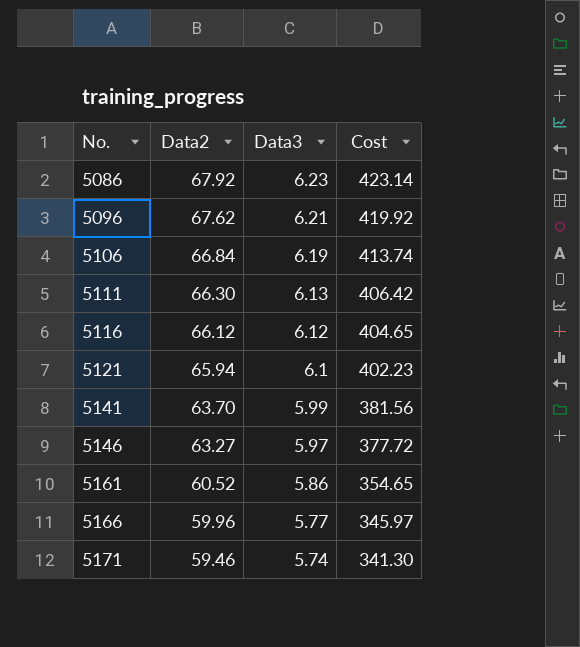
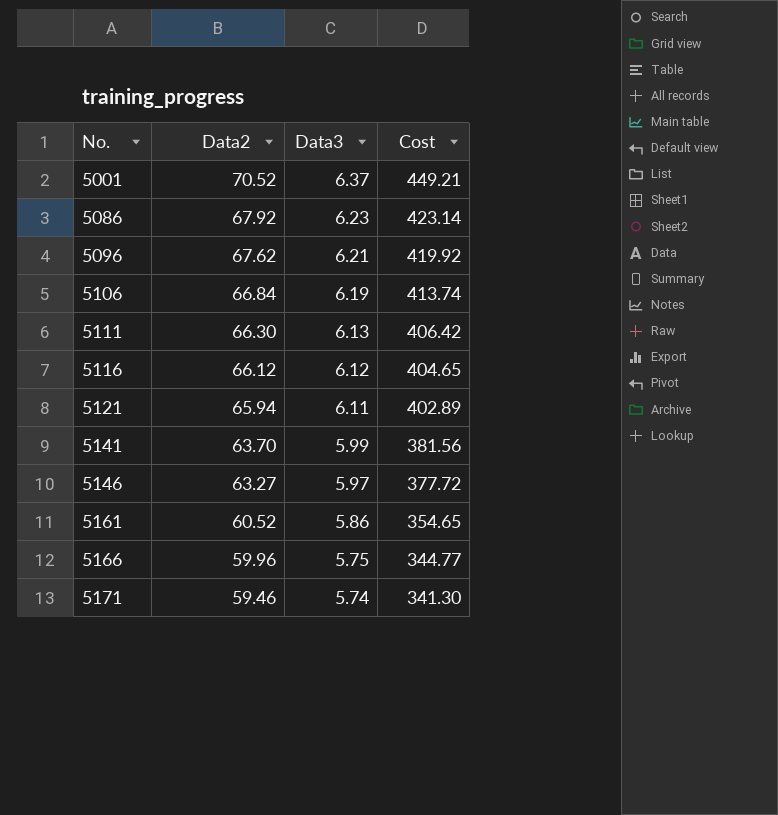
row 5001: none -> 70.52 | 6.37 | 449.21
5121 | Data3: 6.1 -> 6.11
5121 | Cost: 402.23 -> 402.89
5166 | Data3: 5.77 -> 5.75
5166 | Cost: 345.97 -> 344.77

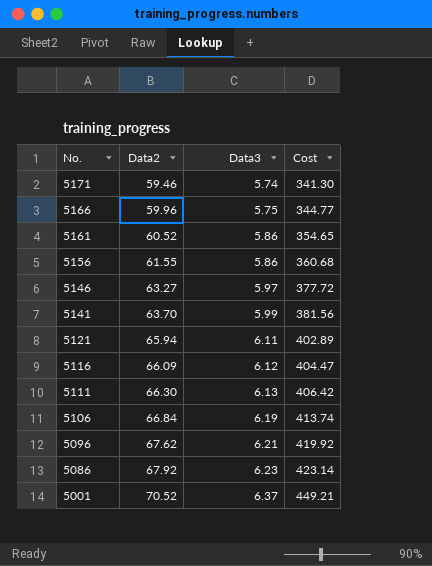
row order: No. ascending -> No. descending
row 5156: none -> 61.55 | 5.86 | 360.68
5116 | Data2: 66.12 -> 66.09
5116 | Cost: 404.65 -> 404.47

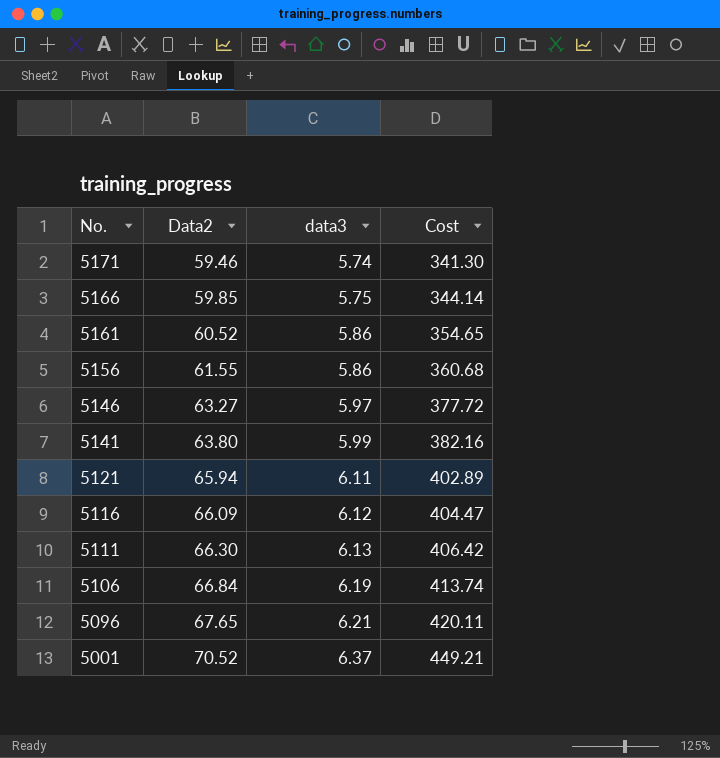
column name: Data3 -> data3
row 5086: 67.92 | 6.23 | 423.14 -> none
5166 | Data2: 59.96 -> 59.85
5166 | Cost: 344.77 -> 344.14
5141 | Data2: 63.70 -> 63.80
5141 | Cost: 381.56 -> 382.16
5096 | Data2: 67.62 -> 67.65
5096 | Cost: 419.92 -> 420.11

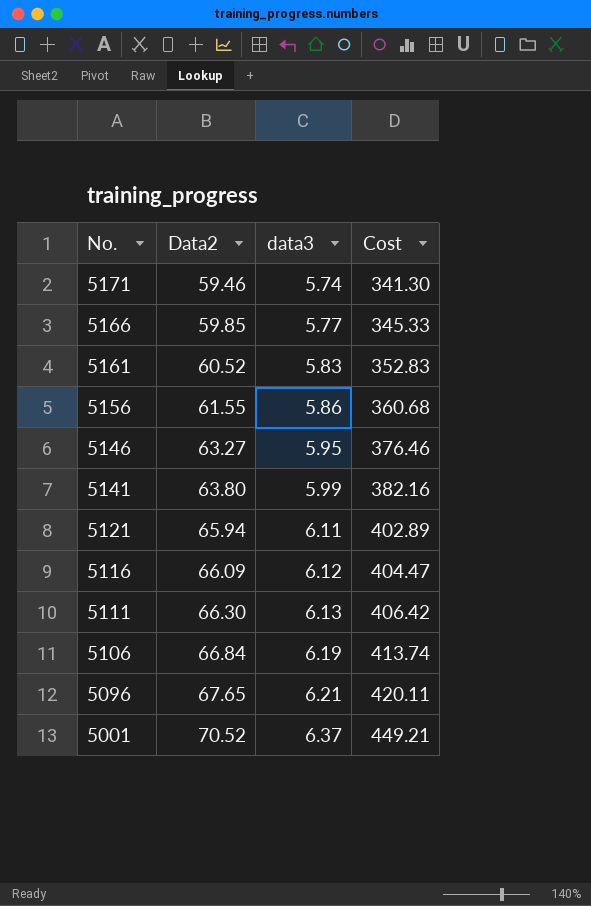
5166 | data3: 5.75 -> 5.77
5166 | Cost: 344.14 -> 345.33
5161 | data3: 5.86 -> 5.83
5161 | Cost: 354.65 -> 352.83
5146 | data3: 5.97 -> 5.95
5146 | Cost: 377.72 -> 376.46

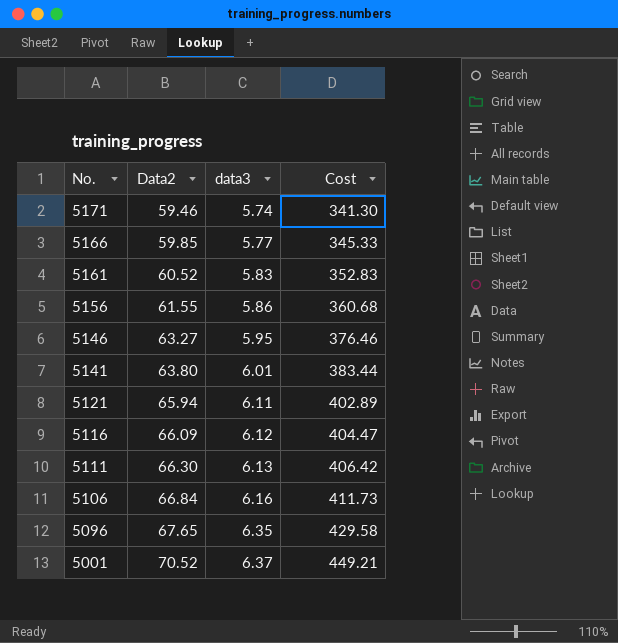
5141 | data3: 5.99 -> 6.01
5141 | Cost: 382.16 -> 383.44
5106 | data3: 6.19 -> 6.16
5106 | Cost: 413.74 -> 411.73
5096 | data3: 6.21 -> 6.35
5096 | Cost: 420.11 -> 429.58

